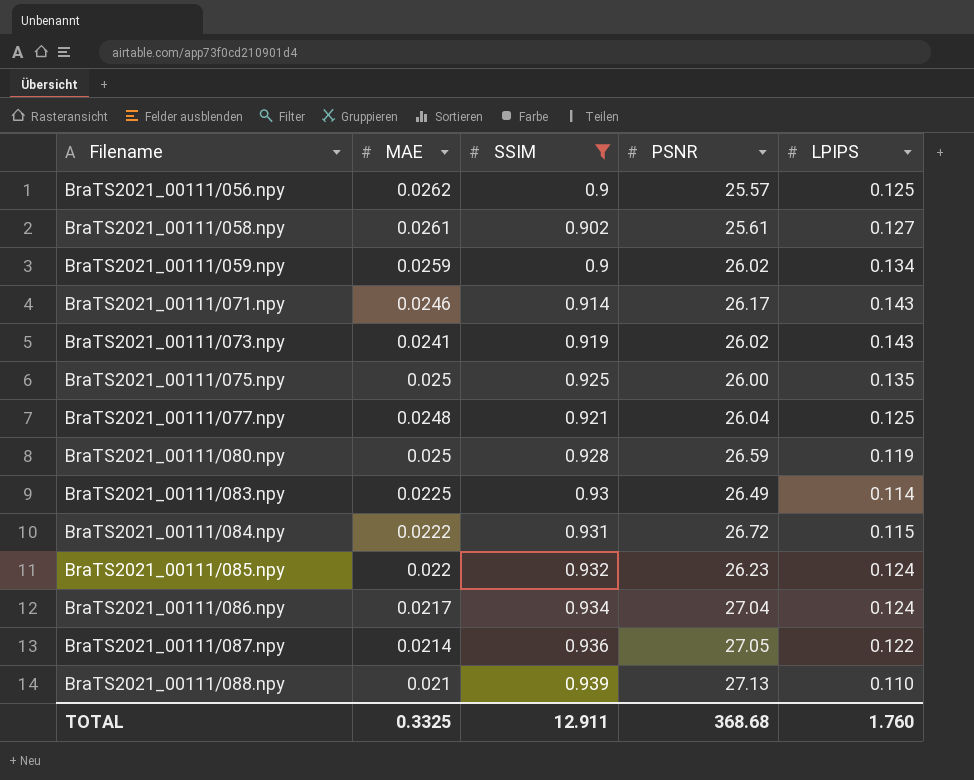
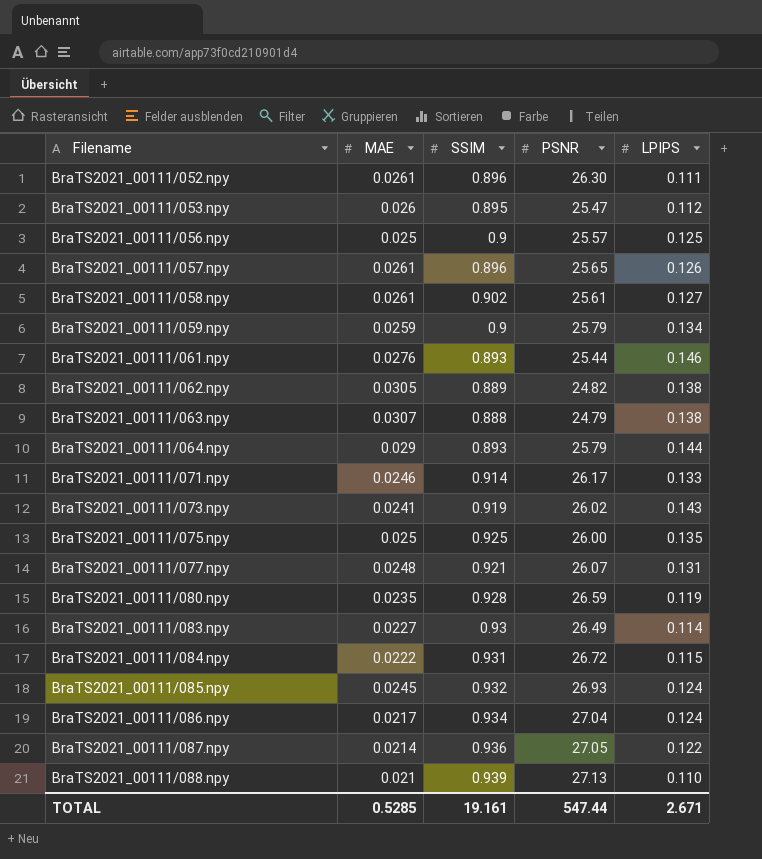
filter: SSIM >= 0.9 -> none
BraTS2021_00111/056.npy | MAE: 0.0262 -> 0.025
BraTS2021_00111/059.npy | PSNR: 26.02 -> 25.79
BraTS2021_00111/071.npy | LPIPS: 0.143 -> 0.133
BraTS2021_00111/077.npy | PSNR: 26.04 -> 26.07
BraTS2021_00111/077.npy | LPIPS: 0.125 -> 0.131
BraTS2021_00111/080.npy | MAE: 0.025 -> 0.0235
BraTS2021_00111/083.npy | MAE: 0.0225 -> 0.0227
BraTS2021_00111/085.npy | MAE: 0.022 -> 0.0245
BraTS2021_00111/085.npy | PSNR: 26.23 -> 26.93
TOTAL | MAE: 0.3325 -> 0.5285
TOTAL | SSIM: 12.911 -> 19.161
TOTAL | PSNR: 368.68 -> 547.44
TOTAL | LPIPS: 1.760 -> 2.671

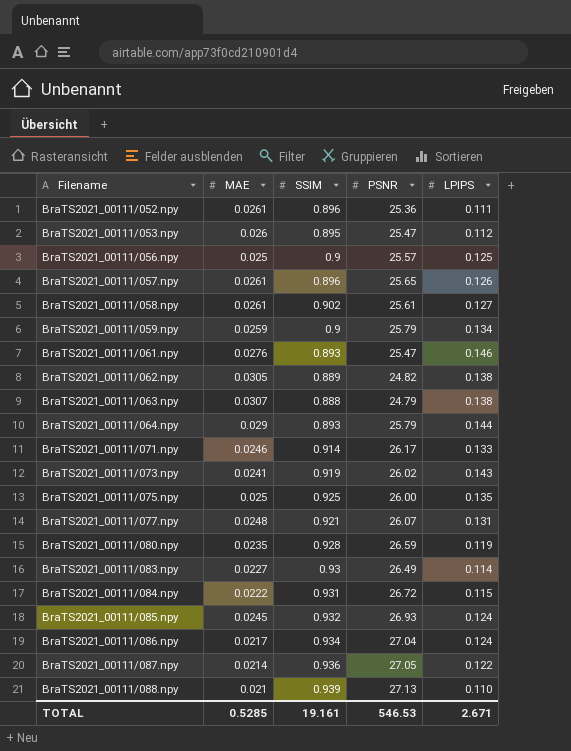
BraTS2021_00111/052.npy | PSNR: 26.30 -> 25.36
BraTS2021_00111/061.npy | PSNR: 25.44 -> 25.47
TOTAL | PSNR: 547.44 -> 546.53

